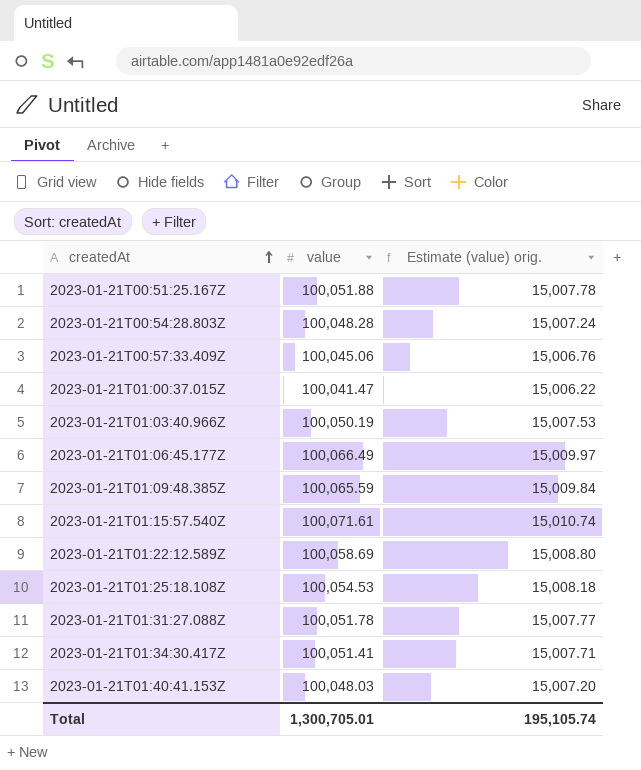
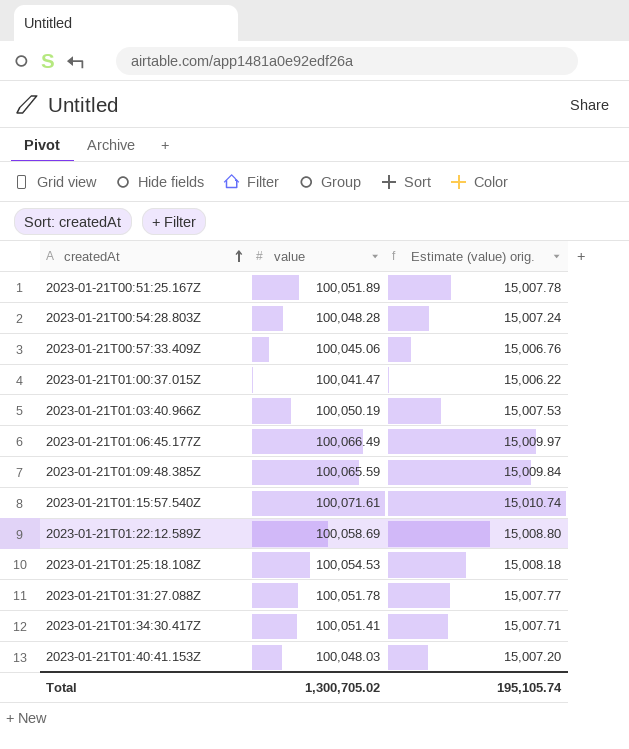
2023-01-21T00:51:25.167Z | value: 100,051.88 -> 100,051.89
Total | value: 1,300,705.01 -> 1,300,705.02

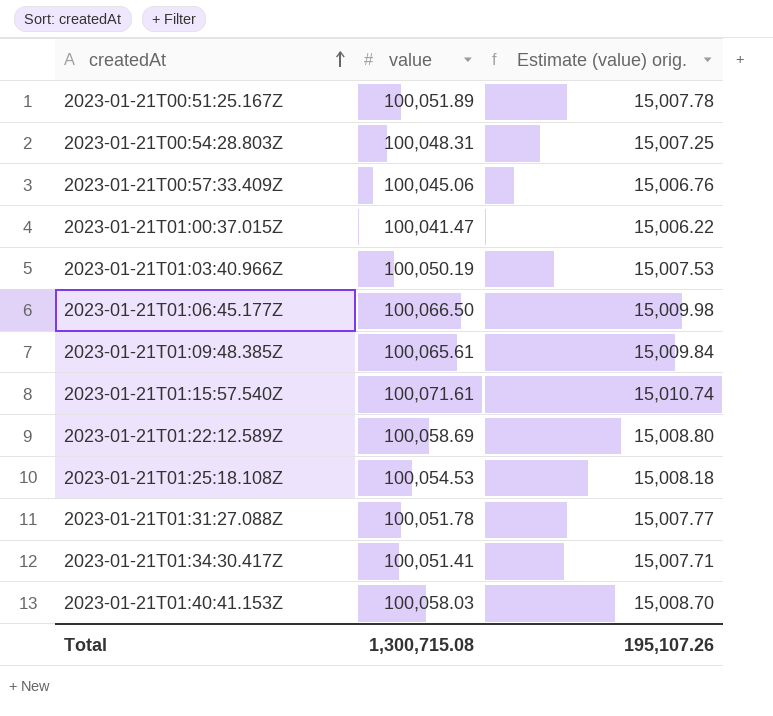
2023-01-21T00:54:28.803Z | value: 100,048.28 -> 100,048.31
2023-01-21T00:54:28.803Z | Estimate (value) orig.: 15,007.24 -> 15,007.25
2023-01-21T01:06:45.177Z | value: 100,066.49 -> 100,066.50
2023-01-21T01:06:45.177Z | Estimate (value) orig.: 15,009.97 -> 15,009.98
2023-01-21T01:09:48.385Z | value: 100,065.59 -> 100,065.61
2023-01-21T01:40:41.153Z | value: 100,048.03 -> 100,058.03
2023-01-21T01:40:41.153Z | Estimate (value) orig.: 15,007.20 -> 15,008.70
Total | value: 1,300,705.02 -> 1,300,715.08
Total | Estimate (value) orig.: 195,105.74 -> 195,107.26

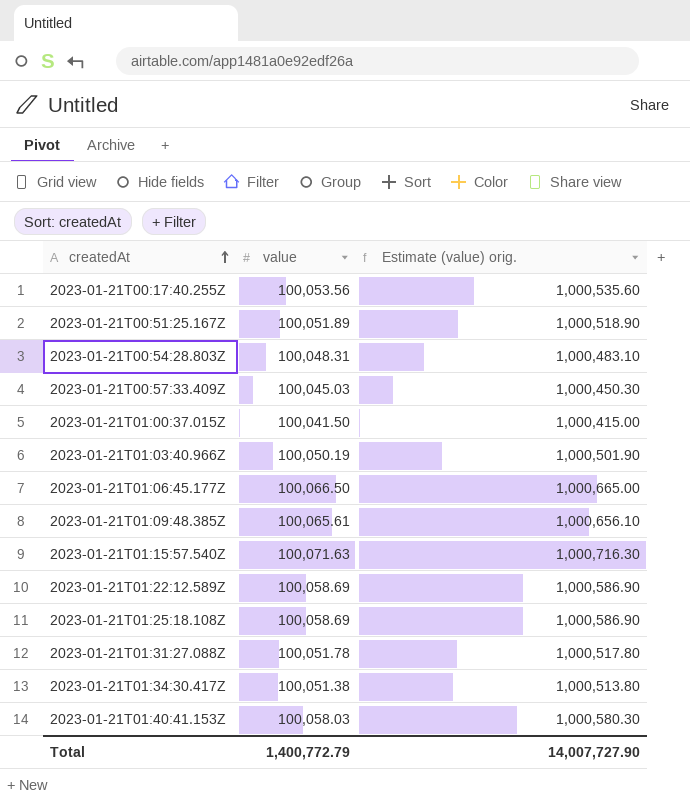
column Estimate (value) orig. | formula: [value] * 0.15 -> [value] * 10
row 2023-01-21T00:17:40.255Z: none -> 100,053.56 | 1,000,535.60
2023-01-21T00:57:33.409Z | value: 100,045.06 -> 100,045.03
2023-01-21T01:00:37.015Z | value: 100,041.47 -> 100,041.50
2023-01-21T01:15:57.540Z | value: 100,071.61 -> 100,071.63
2023-01-21T01:25:18.108Z | value: 100,054.53 -> 100,058.69
2023-01-21T01:34:30.417Z | value: 100,051.41 -> 100,051.38
Total | value: 1,300,715.08 -> 1,400,772.79
Total | Estimate (value) orig.: 195,107.26 -> 14,007,727.90

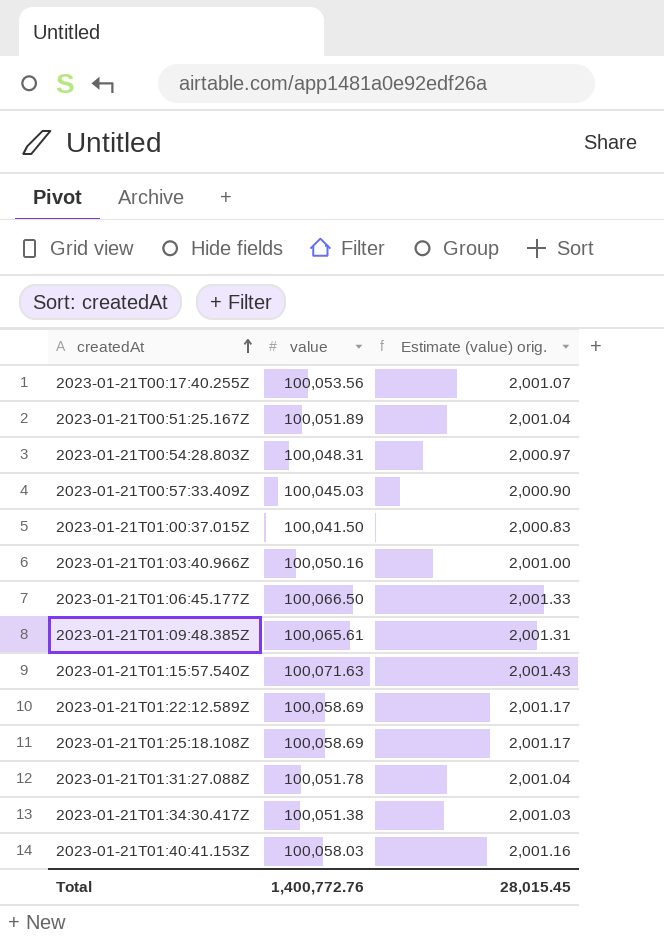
column Estimate (value) orig. | formula: [value] * 10 -> [value] * 0.02
2023-01-21T01:03:40.966Z | value: 100,050.19 -> 100,050.16
Total | value: 1,400,772.79 -> 1,400,772.76
Total | Estimate (value) orig.: 14,007,727.90 -> 28,015.45

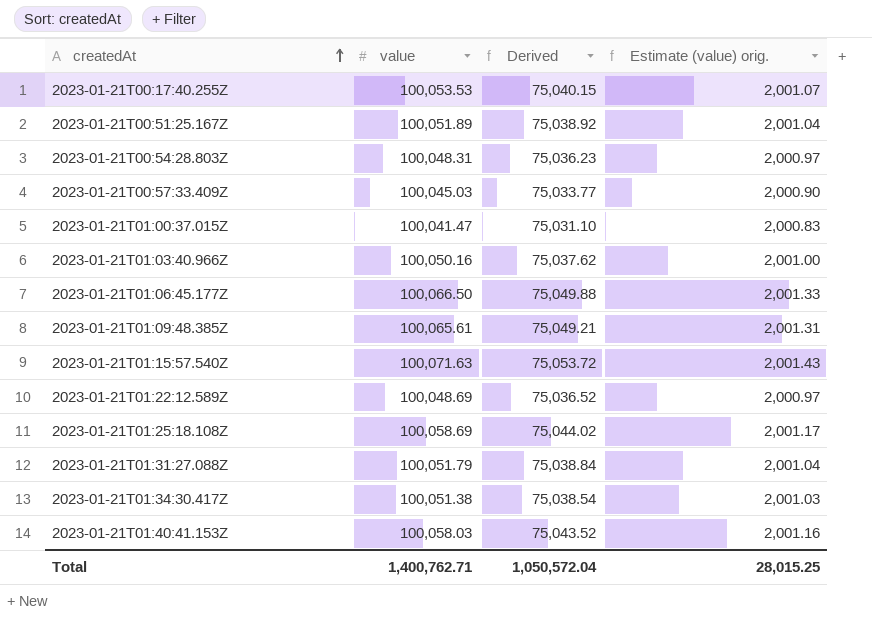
column Derived | formula: none -> [value] * 0.75
2023-01-21T00:17:40.255Z | value: 100,053.56 -> 100,053.53
2023-01-21T01:00:37.015Z | value: 100,041.50 -> 100,041.47
2023-01-21T01:22:12.589Z | value: 100,058.69 -> 100,048.69
2023-01-21T01:22:12.589Z | Estimate (value) orig.: 2,001.17 -> 2,000.97
2023-01-21T01:31:27.088Z | value: 100,051.78 -> 100,051.79
Total | value: 1,400,772.76 -> 1,400,762.71
Total | Estimate (value) orig.: 28,015.45 -> 28,015.25

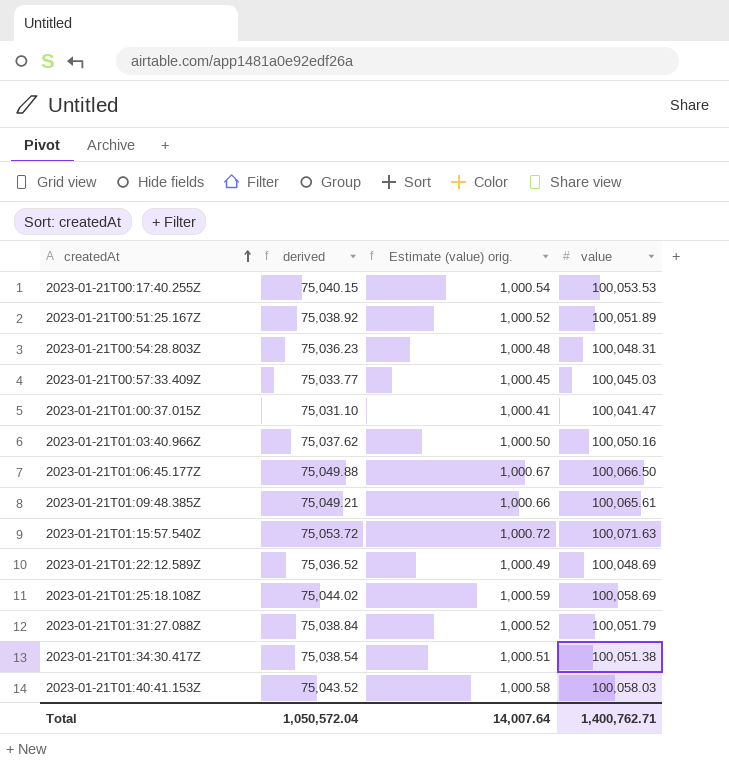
column name: Derived -> derived
column Estimate (value) orig. | formula: [value] * 0.02 -> [value] * 0.01
column value | position: 2 -> 4
Total | Estimate (value) orig.: 28,015.25 -> 14,007.64

